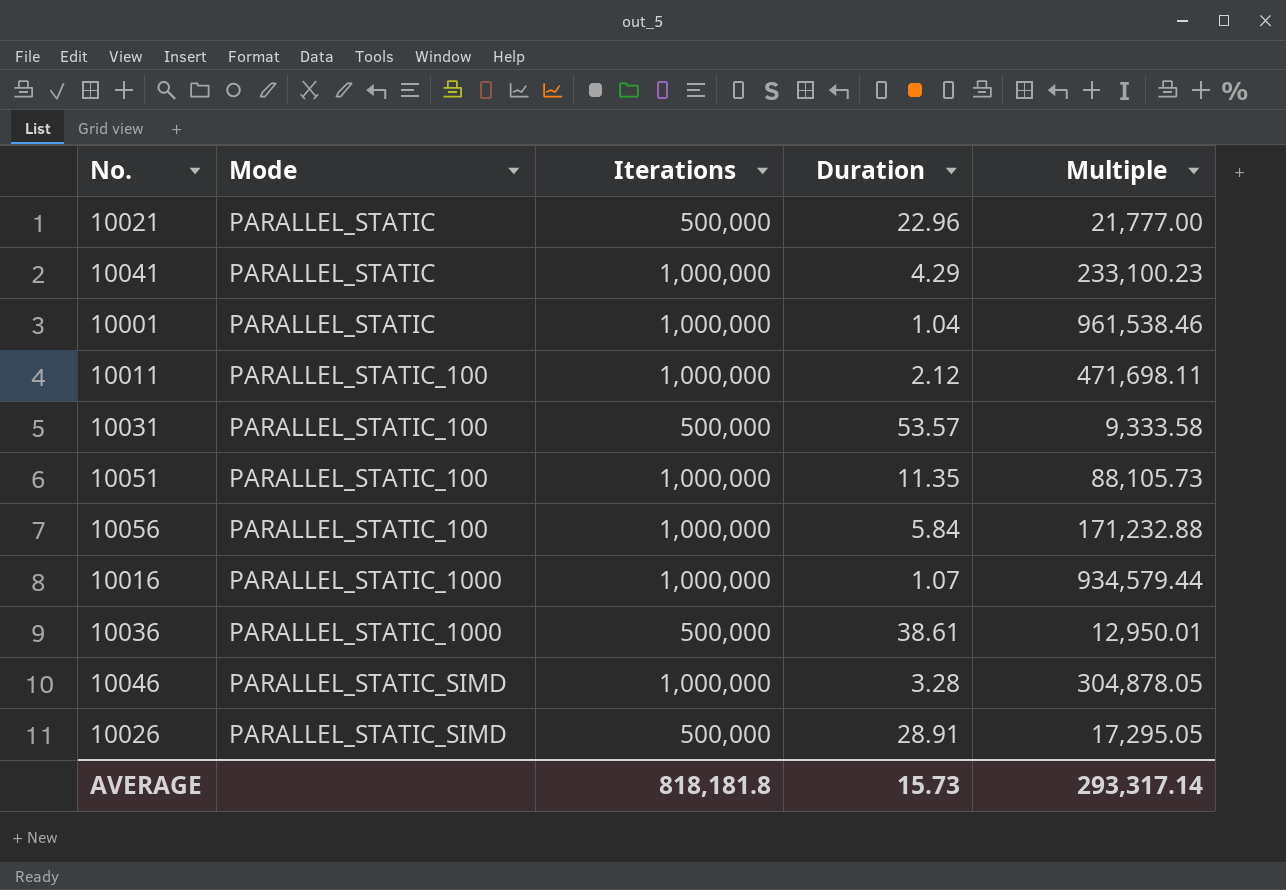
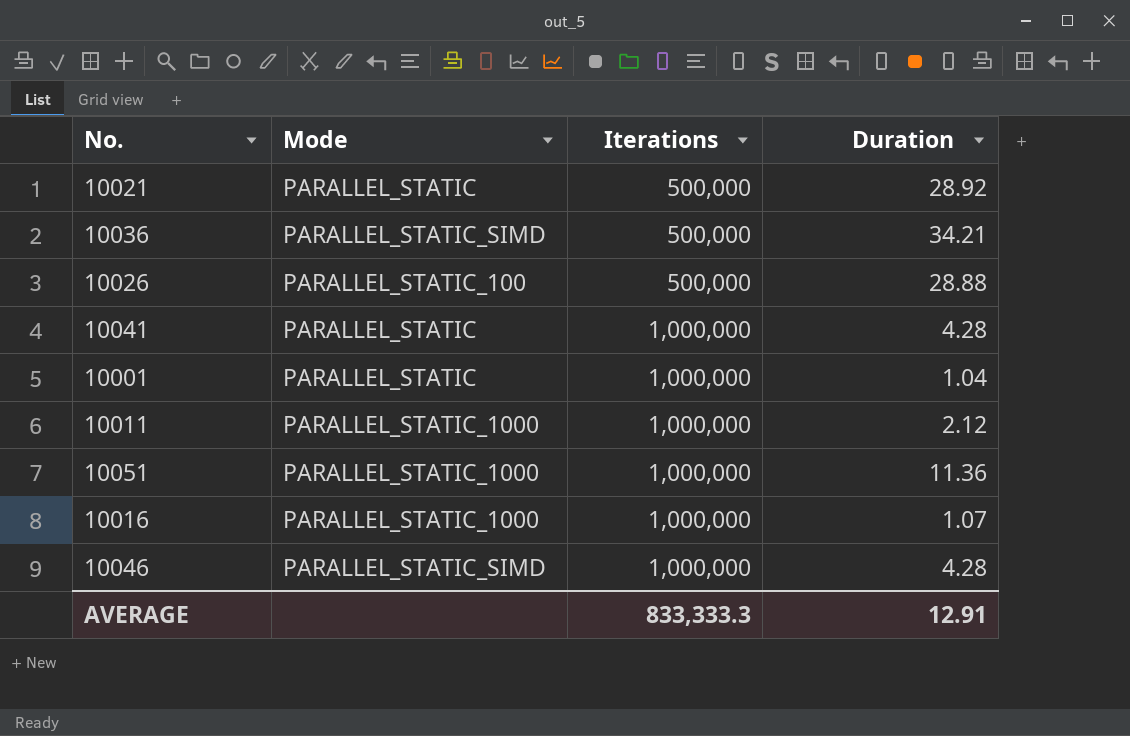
row order: Mode ascending -> Iterations ascending
column Multiple | formula: [Iterations] / [Duration] -> none
row 10031: PARALLEL_STATIC_100 | 500,000 | 53.57 | 9,333.58 -> none
row 10056: PARALLEL_STATIC_100 | 1,000,000 | 5.84 | 171,232.88 -> none
10021 | Duration: 22.96 -> 28.92
10036 | Mode: PARALLEL_STATIC_1000 -> PARALLEL_STATIC_SIMD
10036 | Duration: 38.61 -> 34.21
10026 | Mode: PARALLEL_STATIC_SIMD -> PARALLEL_STATIC_100
10026 | Duration: 28.91 -> 28.88
10041 | Duration: 4.29 -> 4.28
10011 | Mode: PARALLEL_STATIC_100 -> PARALLEL_STATIC_1000
10051 | Mode: PARALLEL_STATIC_100 -> PARALLEL_STATIC_1000
10051 | Duration: 11.35 -> 11.36
10046 | Duration: 3.28 -> 4.28
AVERAGE | Iterations: 818,181.8 -> 833,333.3
AVERAGE | Duration: 15.73 -> 12.91

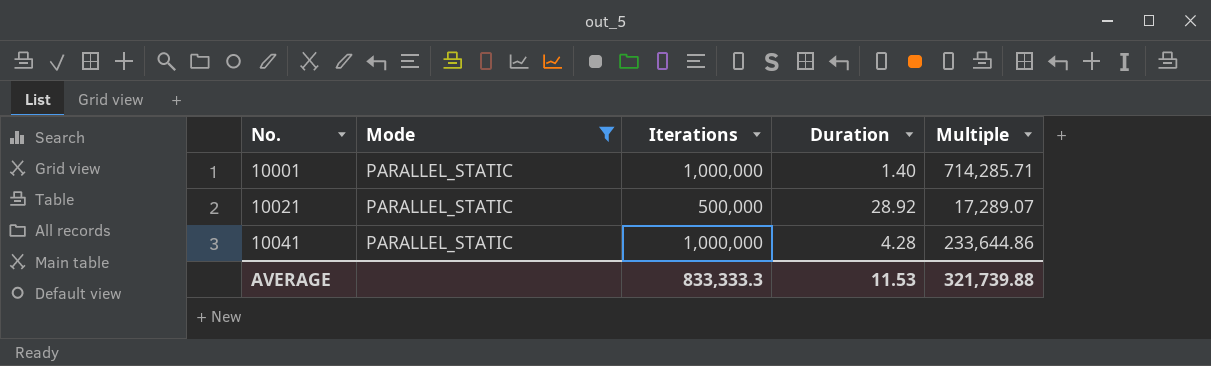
filter: none -> Mode = PARALLEL_STATIC
row order: Iterations ascending -> No. ascending
column Multiple | formula: none -> [Iterations] / [Duration]
10001 | Duration: 1.04 -> 1.40
AVERAGE | Duration: 12.91 -> 11.53

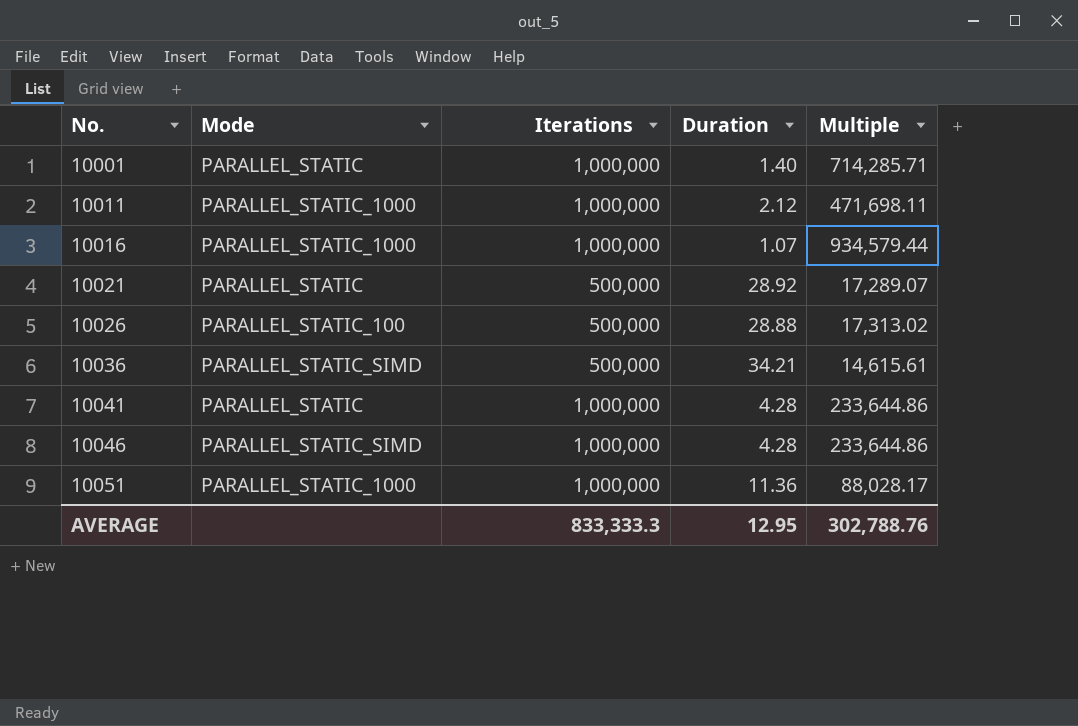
filter: Mode = PARALLEL_STATIC -> none
AVERAGE | Duration: 11.53 -> 12.95
AVERAGE | Multiple: 321,739.88 -> 302,788.76

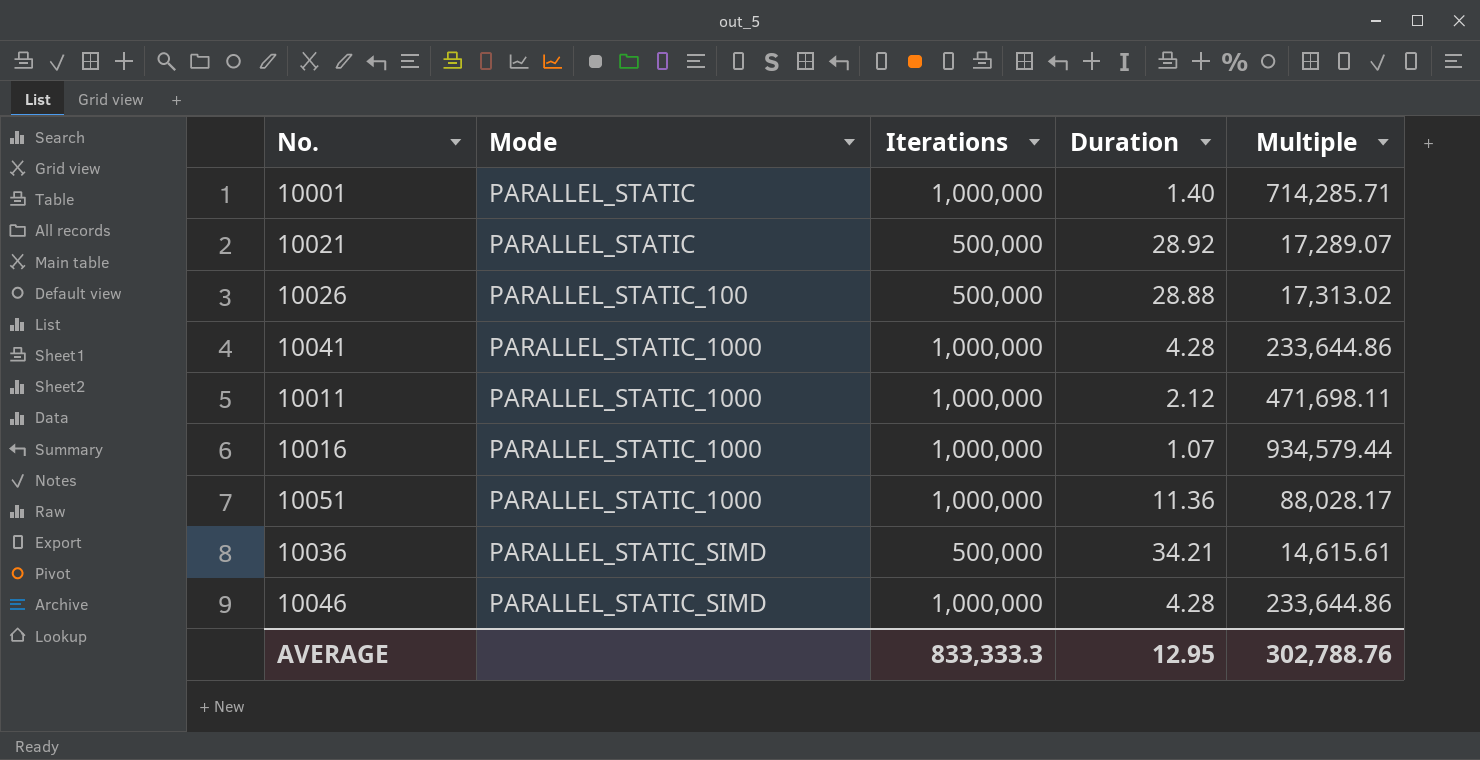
row order: No. ascending -> Mode ascending
10041 | Mode: PARALLEL_STATIC -> PARALLEL_STATIC_1000

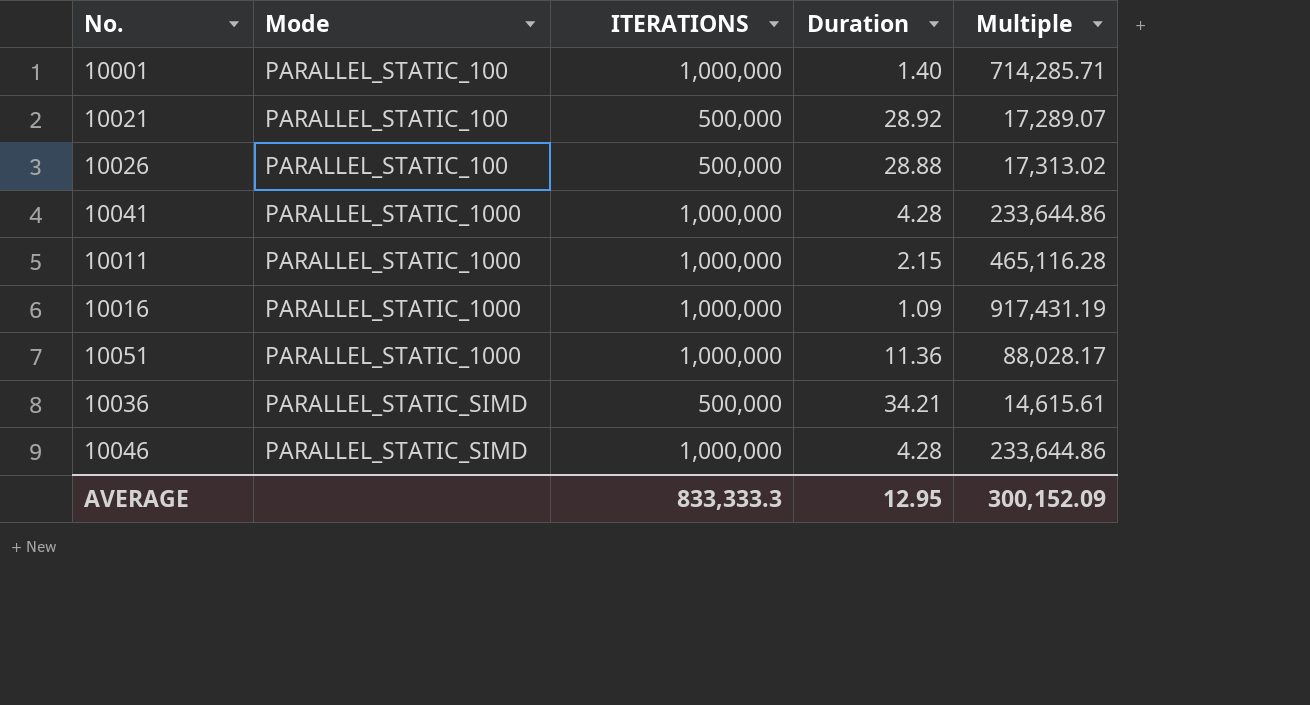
column name: Iterations -> ITERATIONS
10001 | Mode: PARALLEL_STATIC -> PARALLEL_STATIC_100
10021 | Mode: PARALLEL_STATIC -> PARALLEL_STATIC_100
10011 | Duration: 2.12 -> 2.15
10011 | Multiple: 471,698.11 -> 465,116.28
10016 | Duration: 1.07 -> 1.09
10016 | Multiple: 934,579.44 -> 917,431.19
AVERAGE | Multiple: 302,788.76 -> 300,152.09

